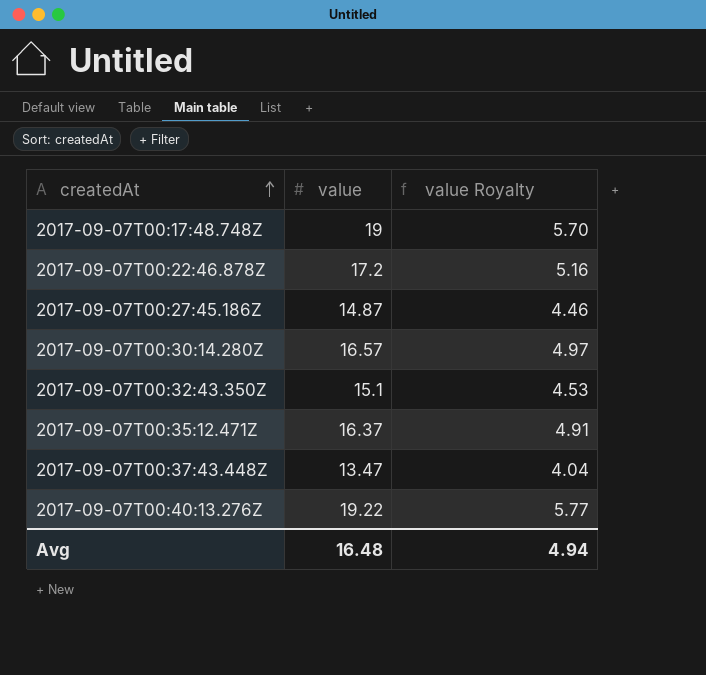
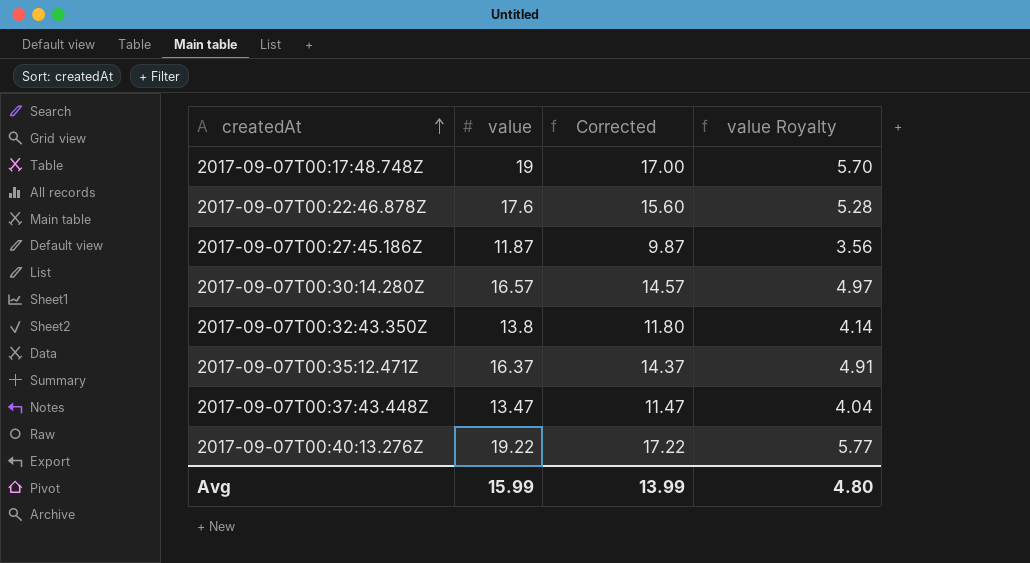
column Corrected | formula: none -> [value] - 2
2017-09-07T00:22:46.878Z | value: 17.2 -> 17.6
2017-09-07T00:22:46.878Z | value Royalty: 5.16 -> 5.28
2017-09-07T00:27:45.186Z | value: 14.87 -> 11.87
2017-09-07T00:27:45.186Z | value Royalty: 4.46 -> 3.56
2017-09-07T00:32:43.350Z | value: 15.1 -> 13.8
2017-09-07T00:32:43.350Z | value Royalty: 4.53 -> 4.14
Avg | value: 16.48 -> 15.99
Avg | value Royalty: 4.94 -> 4.80

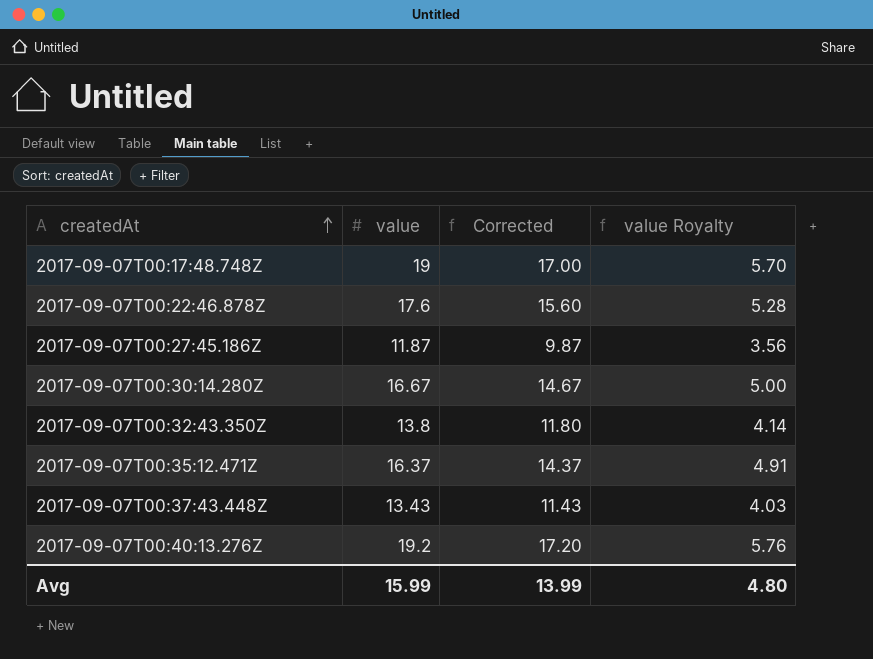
2017-09-07T00:30:14.280Z | value: 16.57 -> 16.67
2017-09-07T00:30:14.280Z | Corrected: 14.57 -> 14.67
2017-09-07T00:30:14.280Z | value Royalty: 4.97 -> 5.00
2017-09-07T00:37:43.448Z | value: 13.47 -> 13.43
2017-09-07T00:37:43.448Z | Corrected: 11.47 -> 11.43
2017-09-07T00:37:43.448Z | value Royalty: 4.04 -> 4.03
2017-09-07T00:40:13.276Z | value: 19.22 -> 19.2
2017-09-07T00:40:13.276Z | Corrected: 17.22 -> 17.20
2017-09-07T00:40:13.276Z | value Royalty: 5.77 -> 5.76

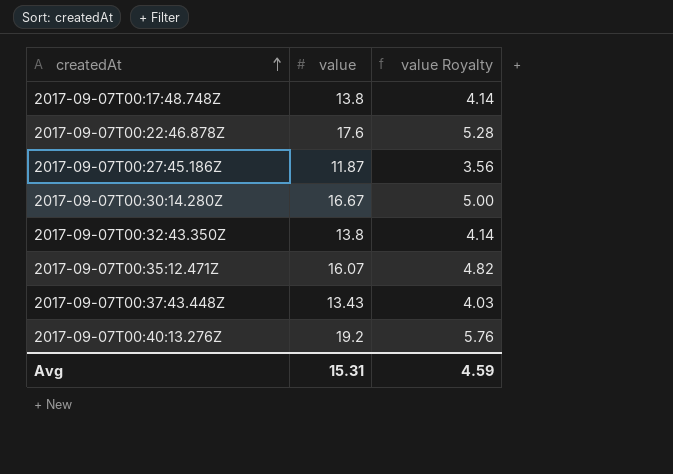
column Corrected | formula: [value] - 2 -> none
2017-09-07T00:17:48.748Z | value: 19 -> 13.8
2017-09-07T00:17:48.748Z | value Royalty: 5.70 -> 4.14
2017-09-07T00:35:12.471Z | value: 16.37 -> 16.07
2017-09-07T00:35:12.471Z | value Royalty: 4.91 -> 4.82
Avg | value: 15.99 -> 15.31
Avg | value Royalty: 4.80 -> 4.59

